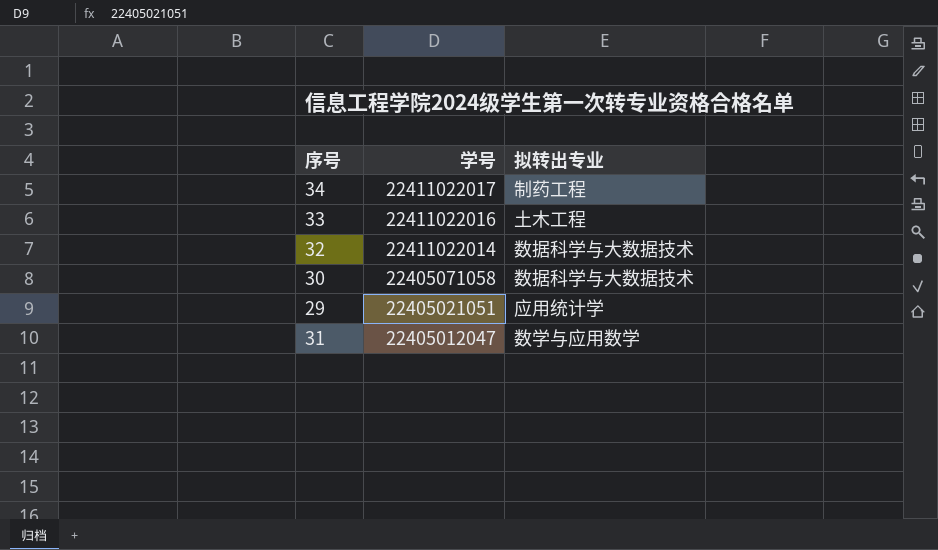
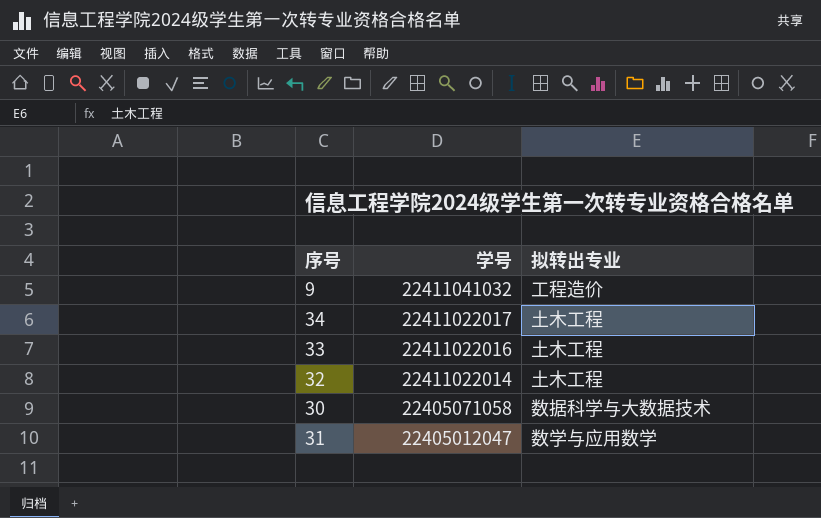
row 29: 22405021051 | 应用统计学 -> none
row 9: none -> 22411041032 | 工程造价
34 | 拟转出专业: 制药工程 -> 土木工程
32 | 拟转出专业: 数据科学与大数据技术 -> 土木工程

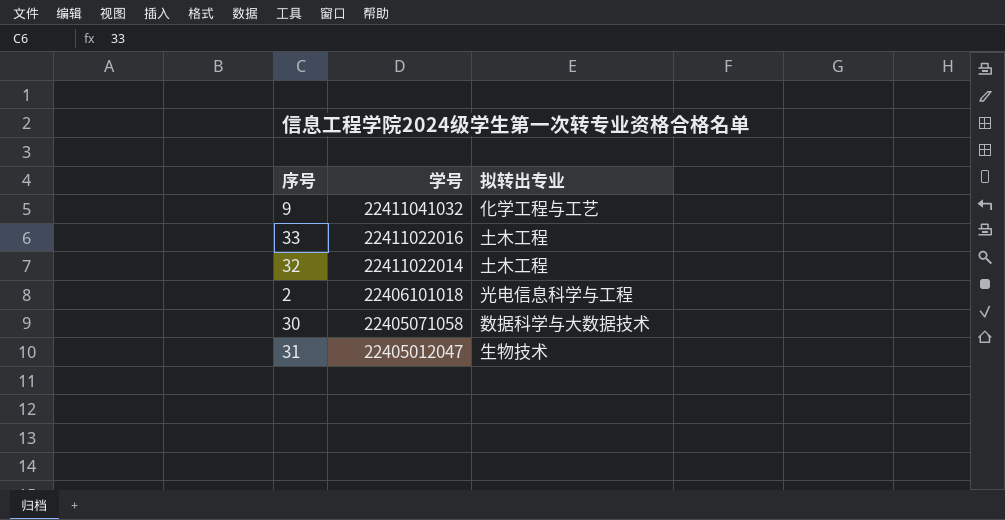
row 34: 22411022017 | 土木工程 -> none
9 | 拟转出专业: 工程造价 -> 化学工程与工艺
row 2: none -> 22406101018 | 光电信息科学与工程
31 | 拟转出专业: 数学与应用数学 -> 生物技术

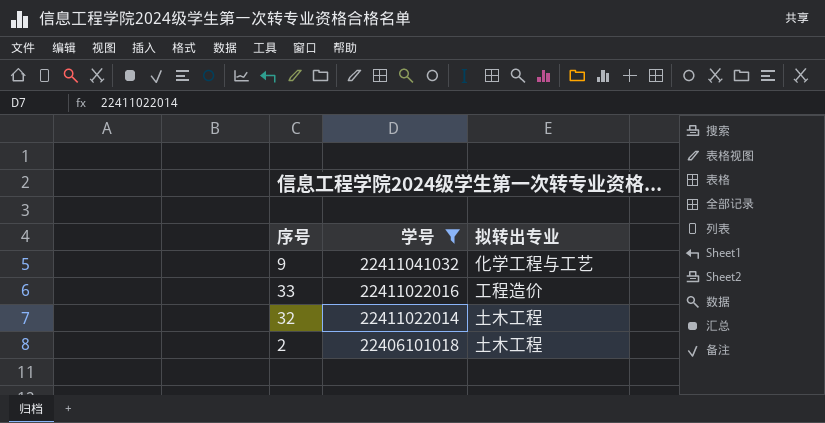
filter: none -> 学号 >= 22406101018
33 | 拟转出专业: 土木工程 -> 工程造价
2 | 拟转出专业: 光电信息科学与工程 -> 土木工程

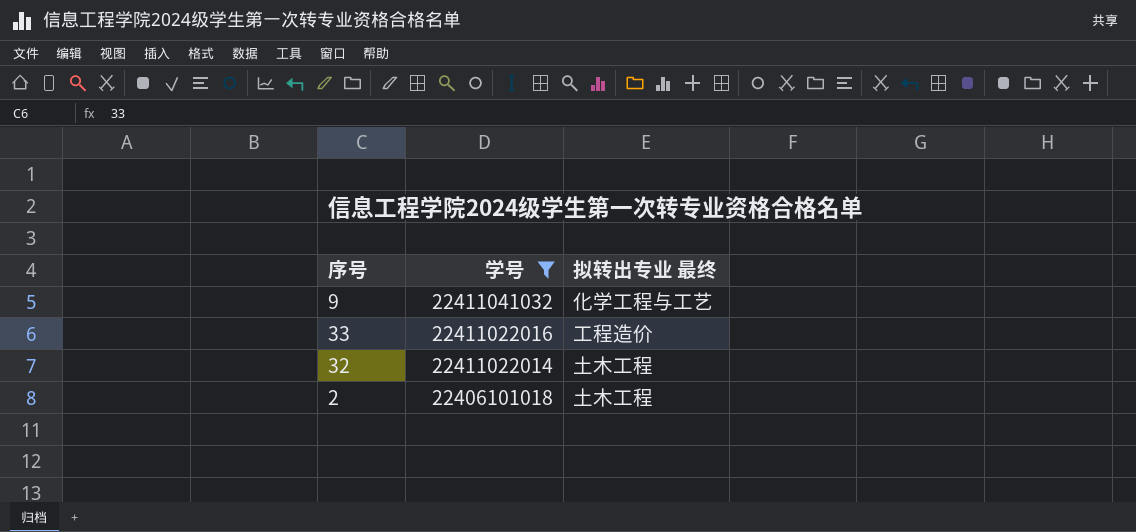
column name: 拟转出专业 -> 拟转出专业 最终

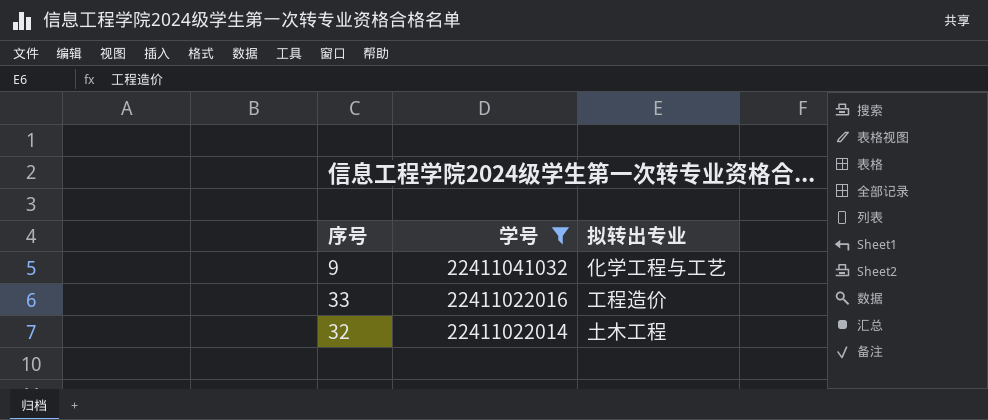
column name: 拟转出专业 最终 -> 拟转出专业
row 2: 22406101018 | 土木工程 -> none

